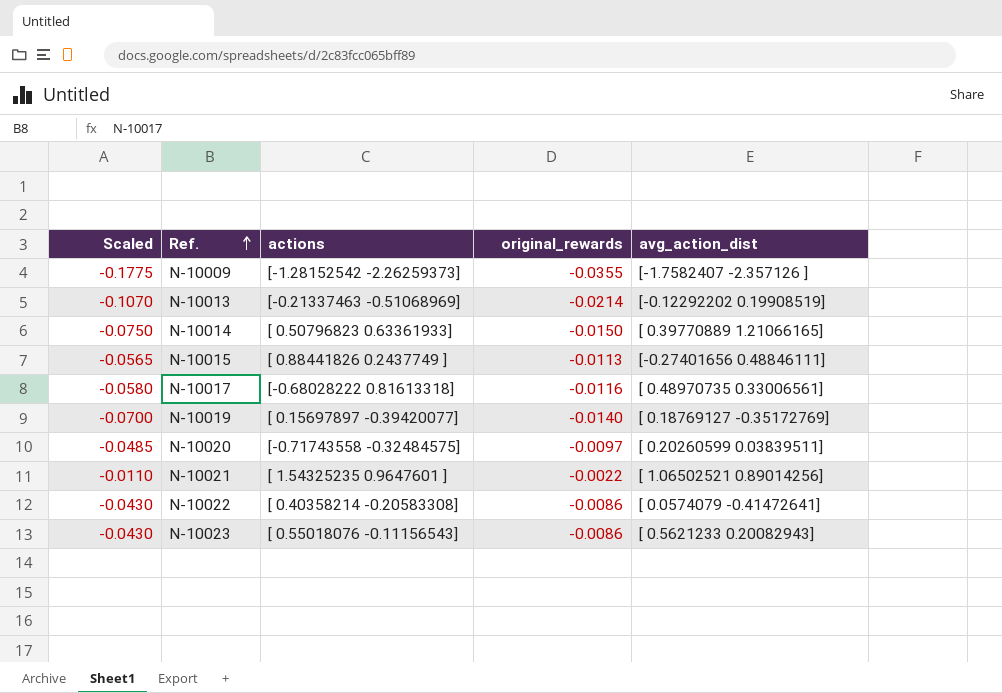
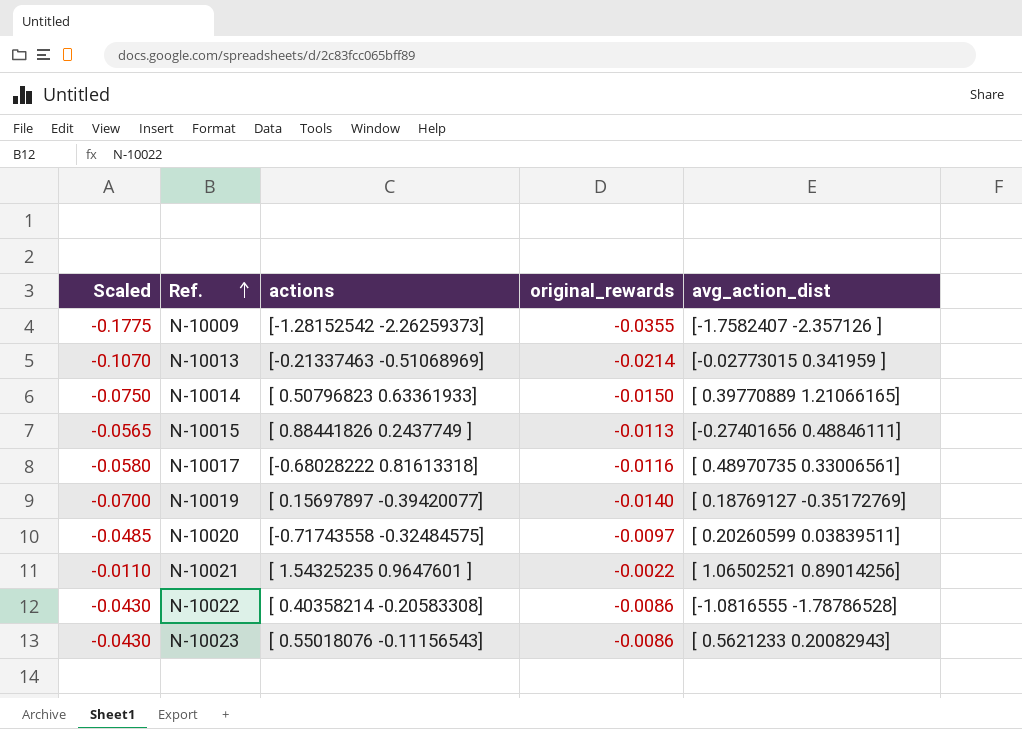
N-10013 | avg_action_dist: [-0.12292202 0.19908519] -> [-0.02773015 0.341959 ]
N-10022 | avg_action_dist: [ 0.0574079 -0.41472641] -> [-1.0816555 -1.78786528]

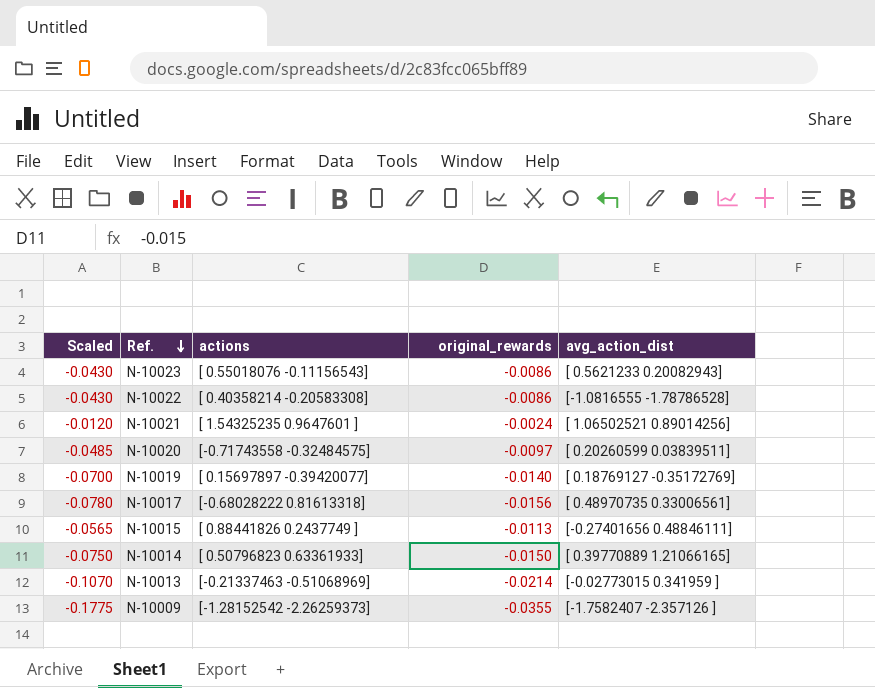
row order: Ref. ascending -> Ref. descending
N-10021 | Scaled: -0.0110 -> -0.0120
N-10021 | original_rewards: -0.0022 -> -0.0024
N-10017 | Scaled: -0.0580 -> -0.0780
N-10017 | original_rewards: -0.0116 -> -0.0156

